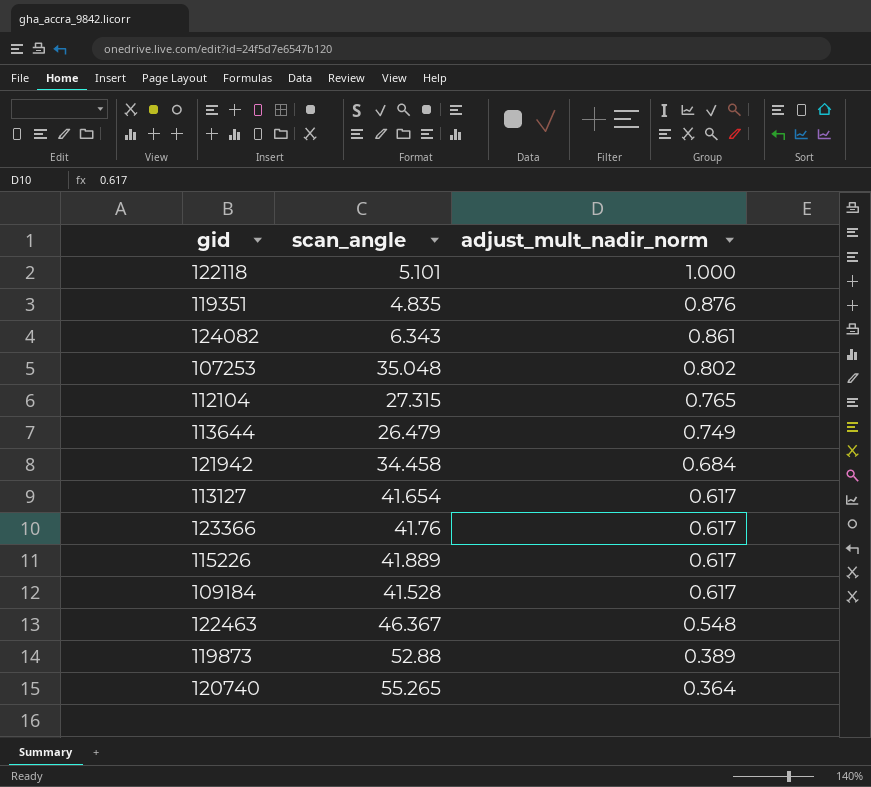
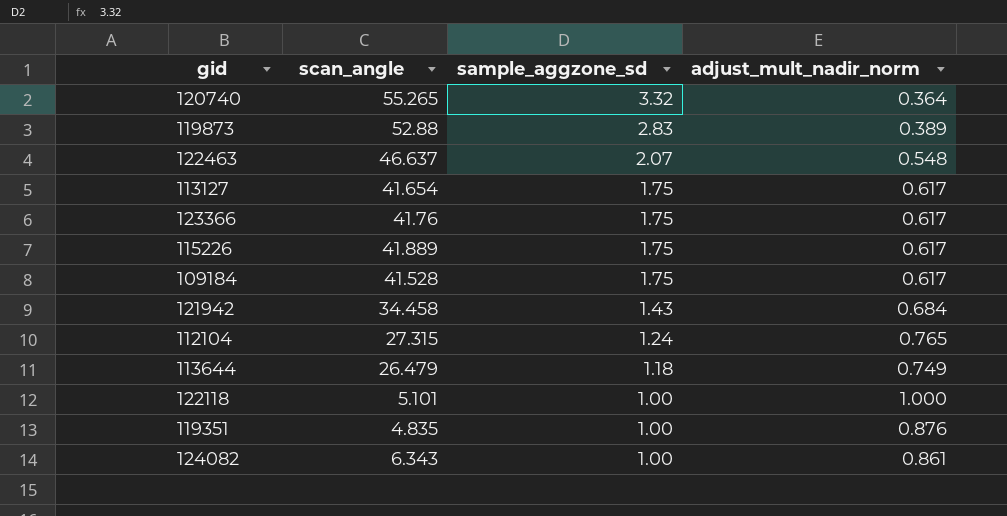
row order: adjust_mult_nadir_norm descending -> sample_aggzone_sd descending
column sample_aggzone_sd | position: none -> 3
row 107253: 35.048 | 0.802 -> none
122463 | scan_angle: 46.367 -> 46.637

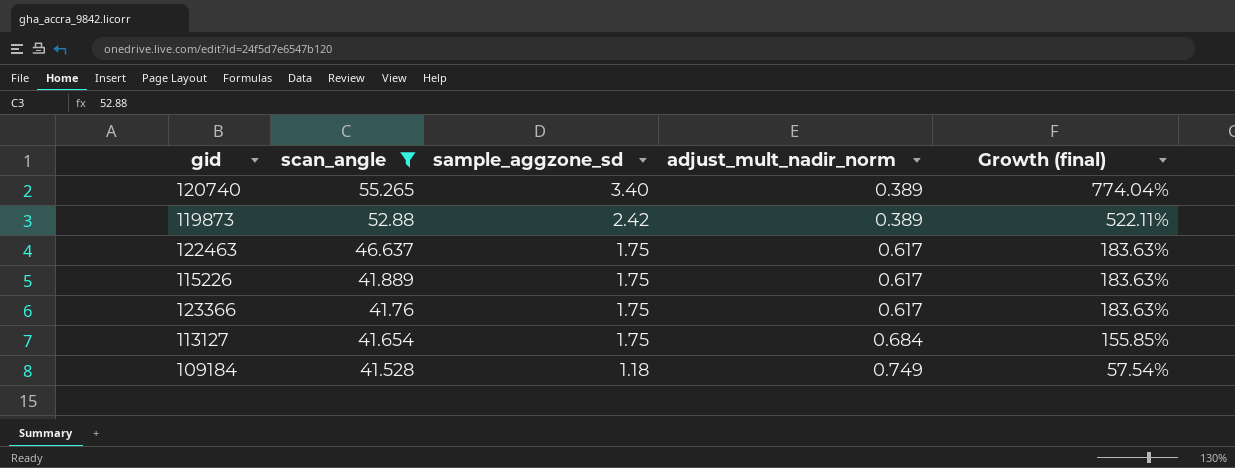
filter: none -> scan_angle >= 41.528
row order: sample_aggzone_sd descending -> scan_angle descending
column Growth (final) | formula: none -> ([sample_aggzone_sd] - [adjust_mult_nadir_norm]) / [adjust_mult_nadir_norm]
120740 | sample_aggzone_sd: 3.32 -> 3.40
120740 | adjust_mult_nadir_norm: 0.364 -> 0.389
119873 | sample_aggzone_sd: 2.83 -> 2.42
122463 | sample_aggzone_sd: 2.07 -> 1.75
122463 | adjust_mult_nadir_norm: 0.548 -> 0.617
113127 | adjust_mult_nadir_norm: 0.617 -> 0.684
109184 | sample_aggzone_sd: 1.75 -> 1.18
109184 | adjust_mult_nadir_norm: 0.617 -> 0.749

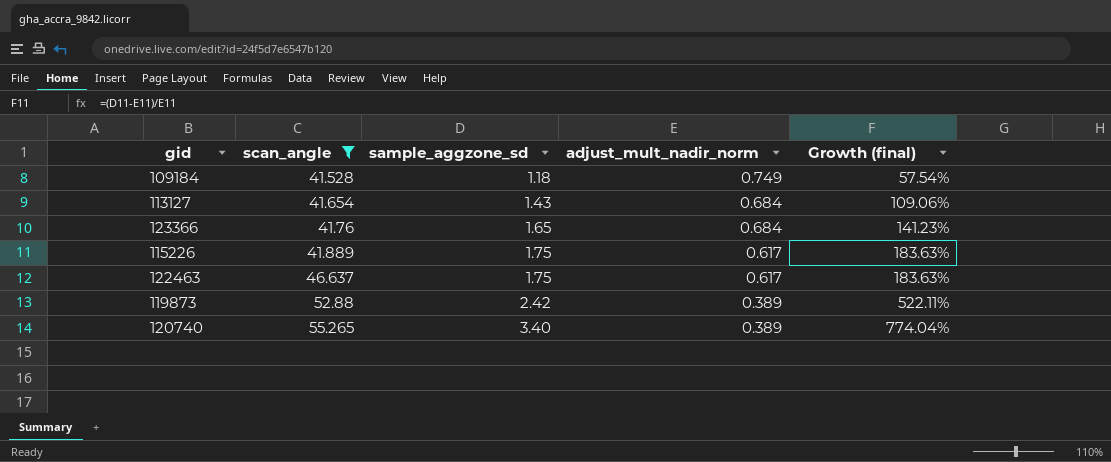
row order: scan_angle descending -> scan_angle ascending
113127 | sample_aggzone_sd: 1.75 -> 1.43
113127 | Growth (final): 155.85% -> 109.06%
123366 | sample_aggzone_sd: 1.75 -> 1.65
123366 | adjust_mult_nadir_norm: 0.617 -> 0.684
123366 | Growth (final): 183.63% -> 141.23%

